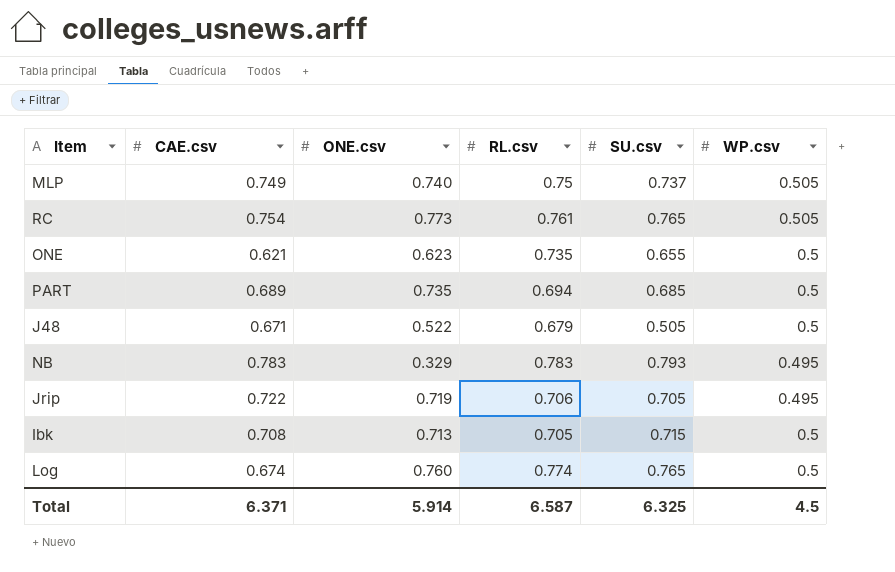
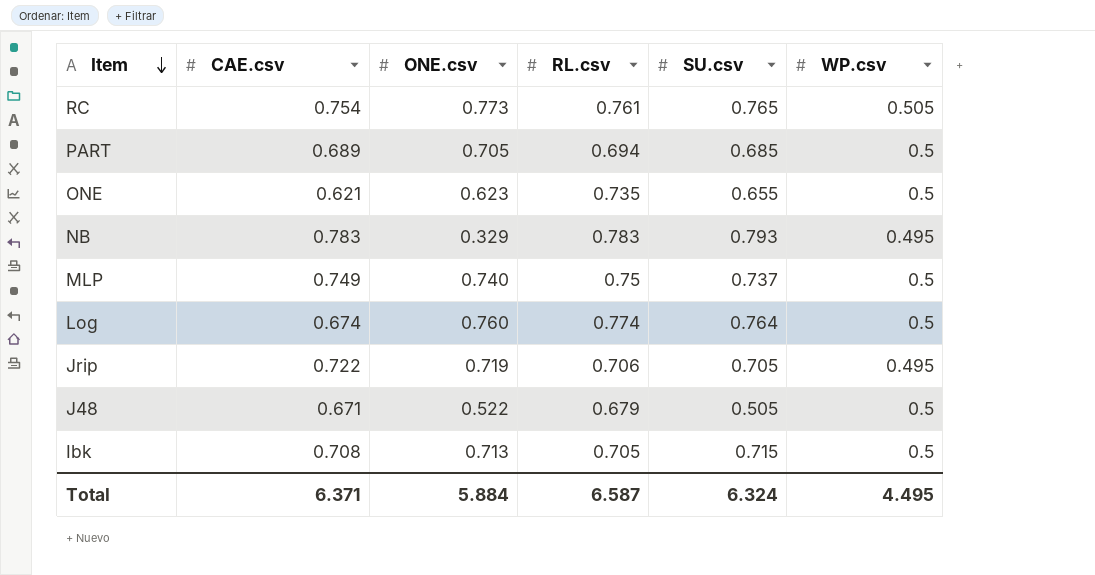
row order: none -> Item descending
PART | ONE.csv: 0.735 -> 0.705
MLP | WP.csv: 0.505 -> 0.5
Log | SU.csv: 0.765 -> 0.764
Total | ONE.csv: 5.914 -> 5.884
Total | SU.csv: 6.325 -> 6.324
Total | WP.csv: 4.5 -> 4.495

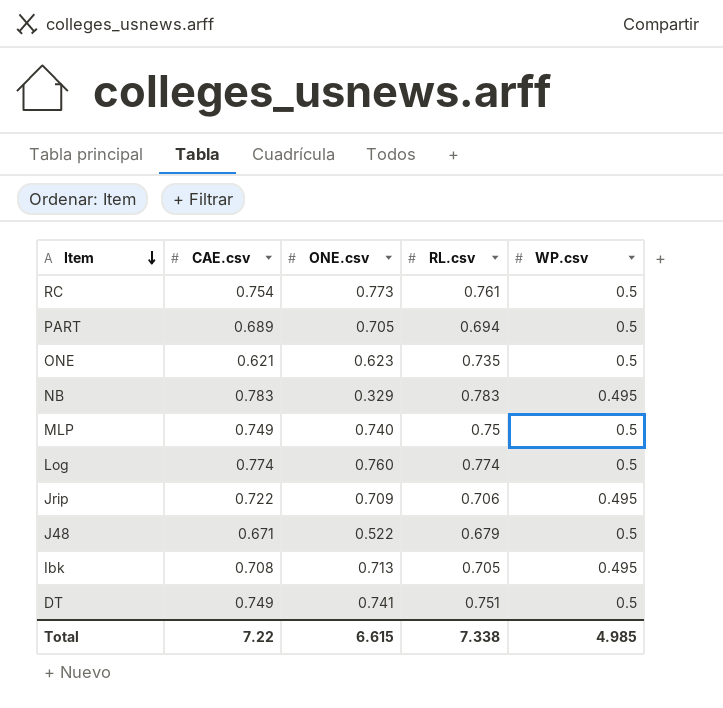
column SU.csv | position: 5 -> none
RC | WP.csv: 0.505 -> 0.5
Log | CAE.csv: 0.674 -> 0.774
Jrip | ONE.csv: 0.719 -> 0.709
Ibk | WP.csv: 0.5 -> 0.495
row DT: none -> 0.749 | 0.741 | 0.751 | 0.5
Total | CAE.csv: 6.371 -> 7.22
Total | ONE.csv: 5.884 -> 6.615
Total | RL.csv: 6.587 -> 7.338
Total | WP.csv: 4.495 -> 4.985

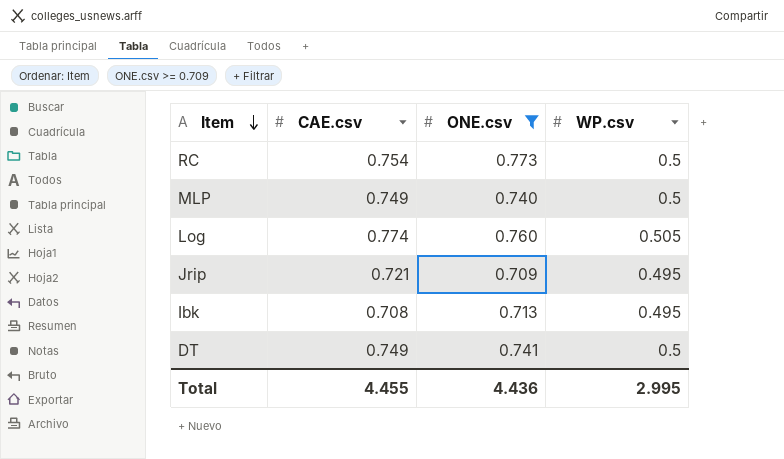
filter: none -> ONE.csv >= 0.709
column RL.csv | position: 4 -> none
Log | WP.csv: 0.5 -> 0.505
Jrip | CAE.csv: 0.722 -> 0.721
Total | CAE.csv: 7.22 -> 4.455
Total | ONE.csv: 6.615 -> 4.436
Total | WP.csv: 4.985 -> 2.995

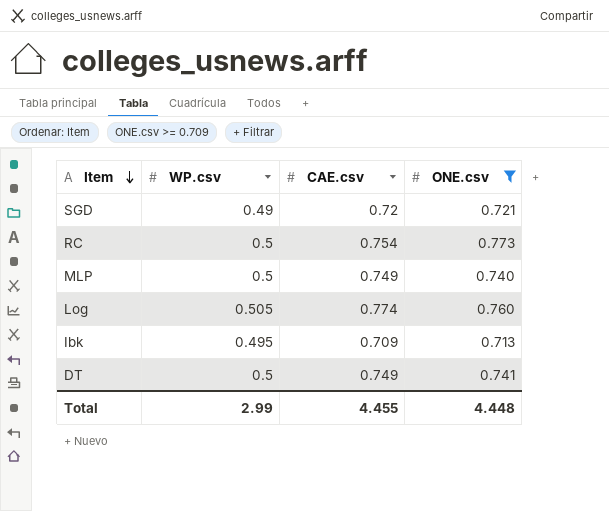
column WP.csv | position: 4 -> 2
row Jrip: 0.721 | 0.709 | 0.495 -> none
row SGD: none -> 0.49 | 0.72 | 0.721
Ibk | CAE.csv: 0.708 -> 0.709
Total | WP.csv: 2.995 -> 2.99
Total | ONE.csv: 4.436 -> 4.448

